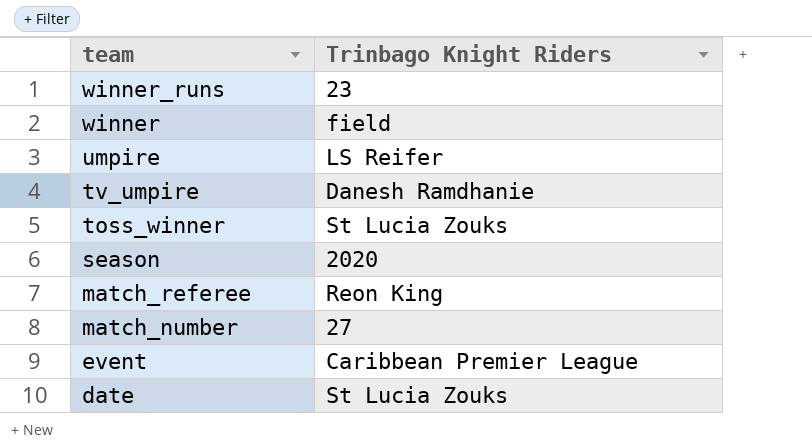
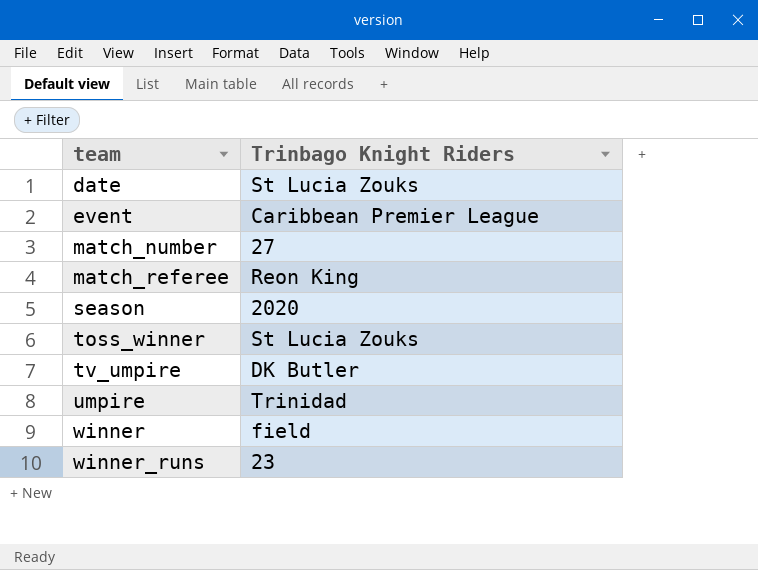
row order: team descending -> team ascending
tv_umpire | Trinbago Knight Riders: Danesh Ramdhanie -> DK Butler
umpire | Trinbago Knight Riders: LS Reifer -> Trinidad

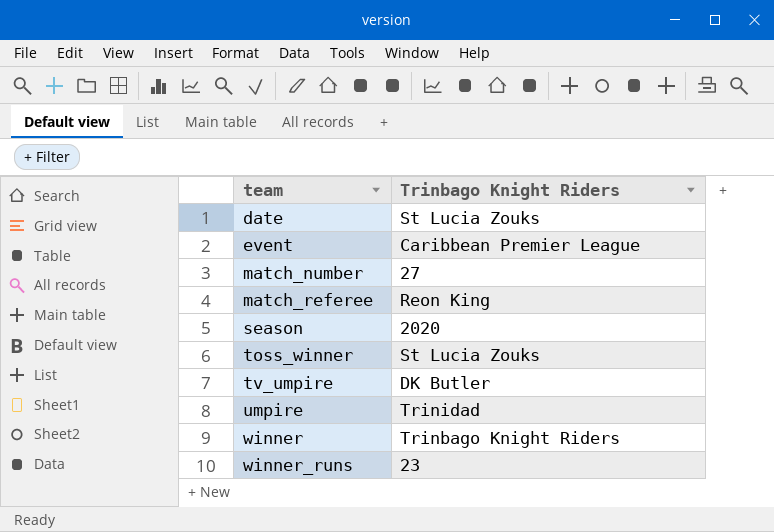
winner | Trinbago Knight Riders: field -> Trinbago Knight Riders

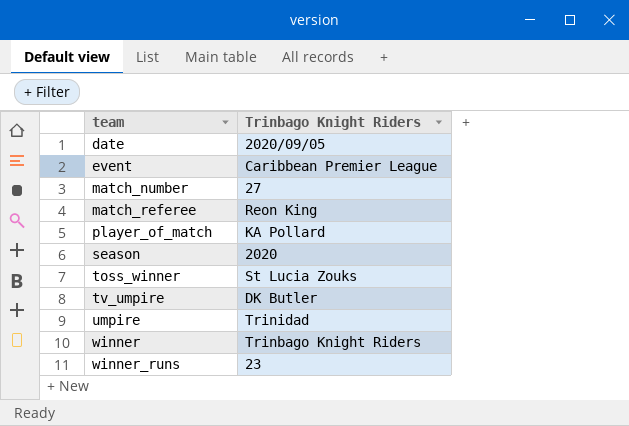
date | Trinbago Knight Riders: St Lucia Zouks -> 2020/09/05
row player_of_match: none -> KA Pollard

